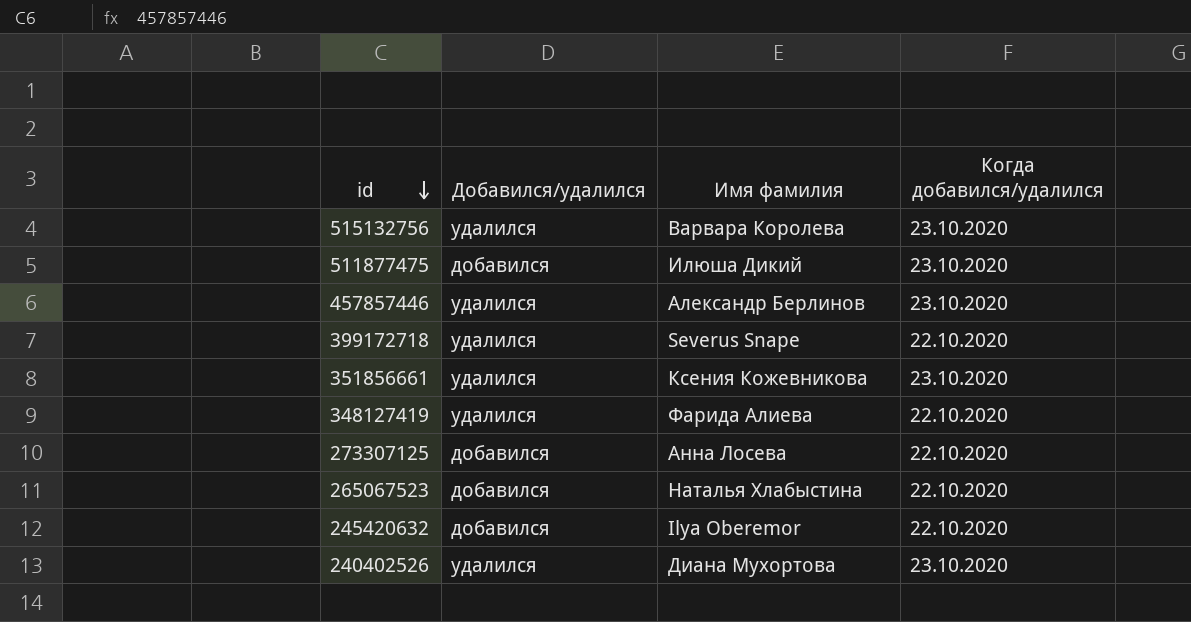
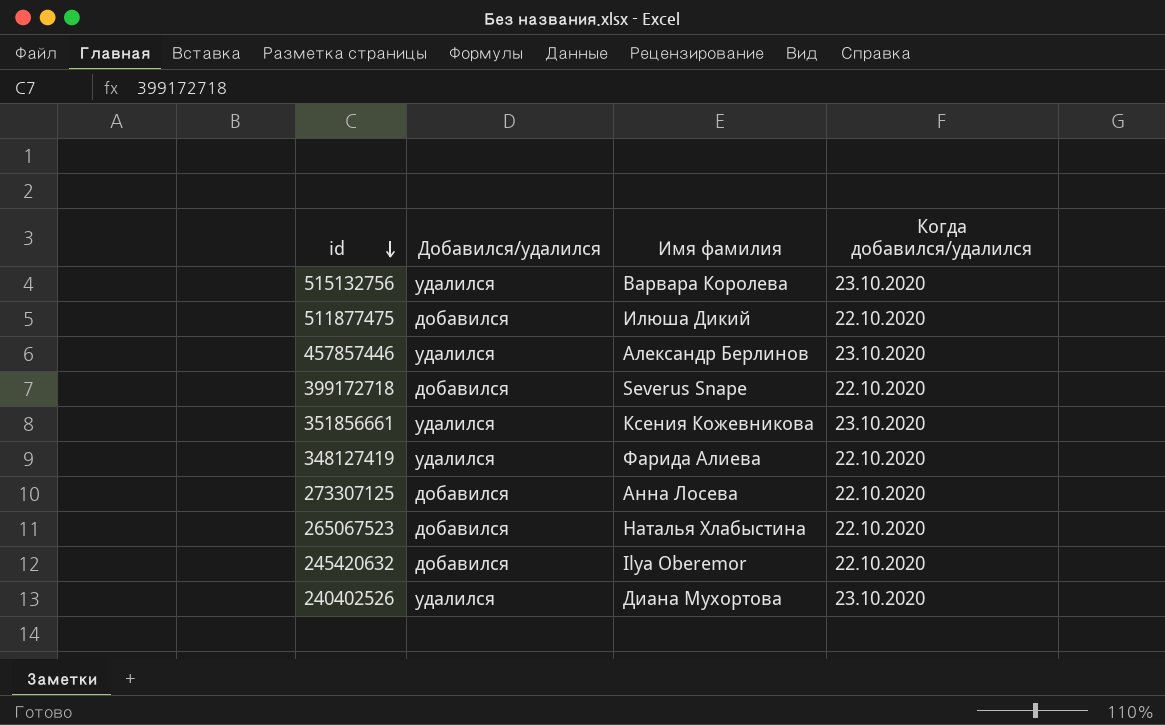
511877475 | Когда добавился/удалился: 23.10.2020 -> 22.10.2020
399172718 | Добавился/удалился: удалился -> добавился

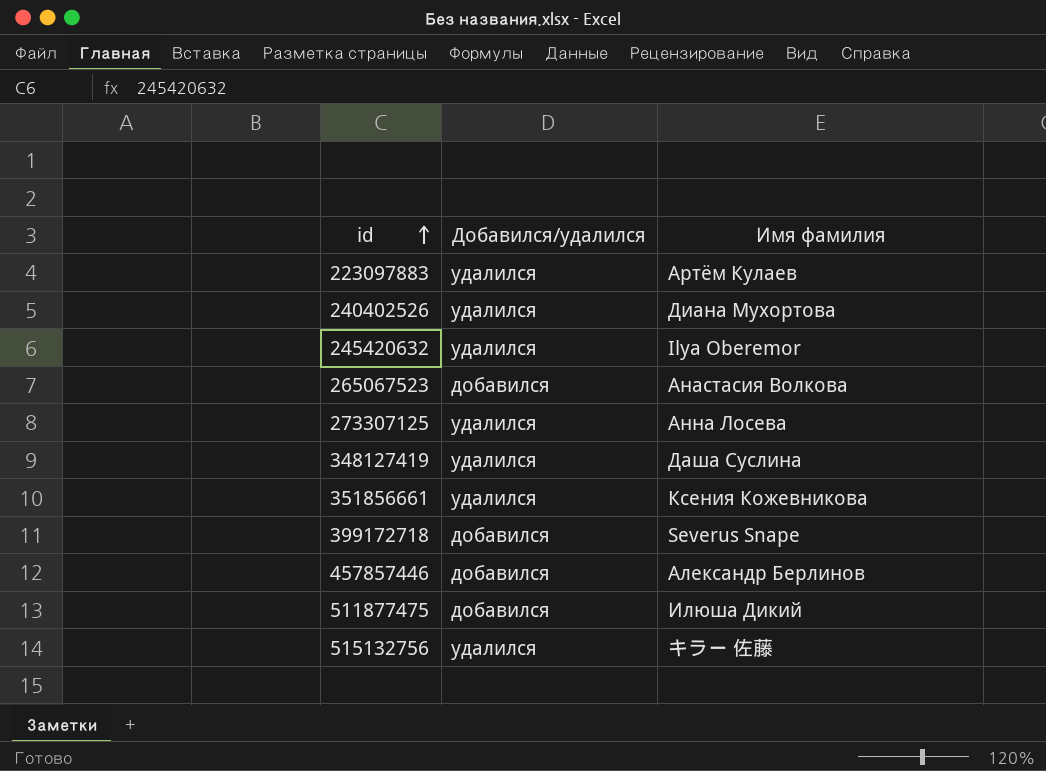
row order: id descending -> id ascending
column Когда добавился/удалился | position: 4 -> none
row 223097883: none -> удалился | Артём Кулаев
245420632 | Добавился/удалился: добавился -> удалился
265067523 | Имя фамилия: Наталья Хлабыстина -> Анастасия Волкова
273307125 | Добавился/удалился: добавился -> удалился
348127419 | Имя фамилия: Фарида Алиева -> Даша Суслина
457857446 | Добавился/удалился: удалился -> добавился
515132756 | Имя фамилия: Варвара Королева -> キラー 佐藤

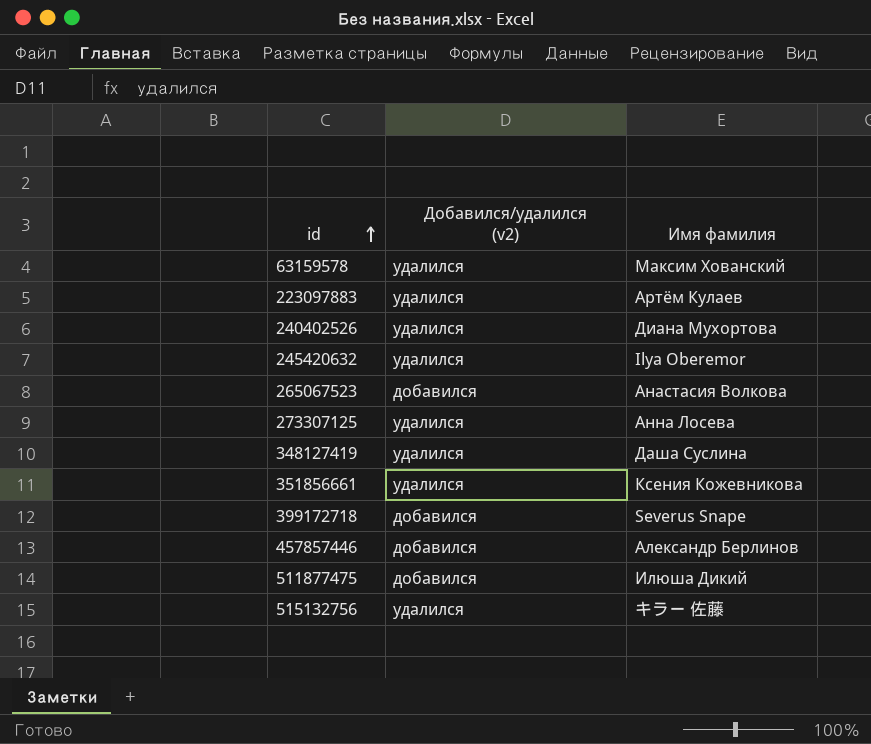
column name: Добавился/удалился -> Добавился/удалился (v2)
row 63159578: none -> удалился | Максим Хованский

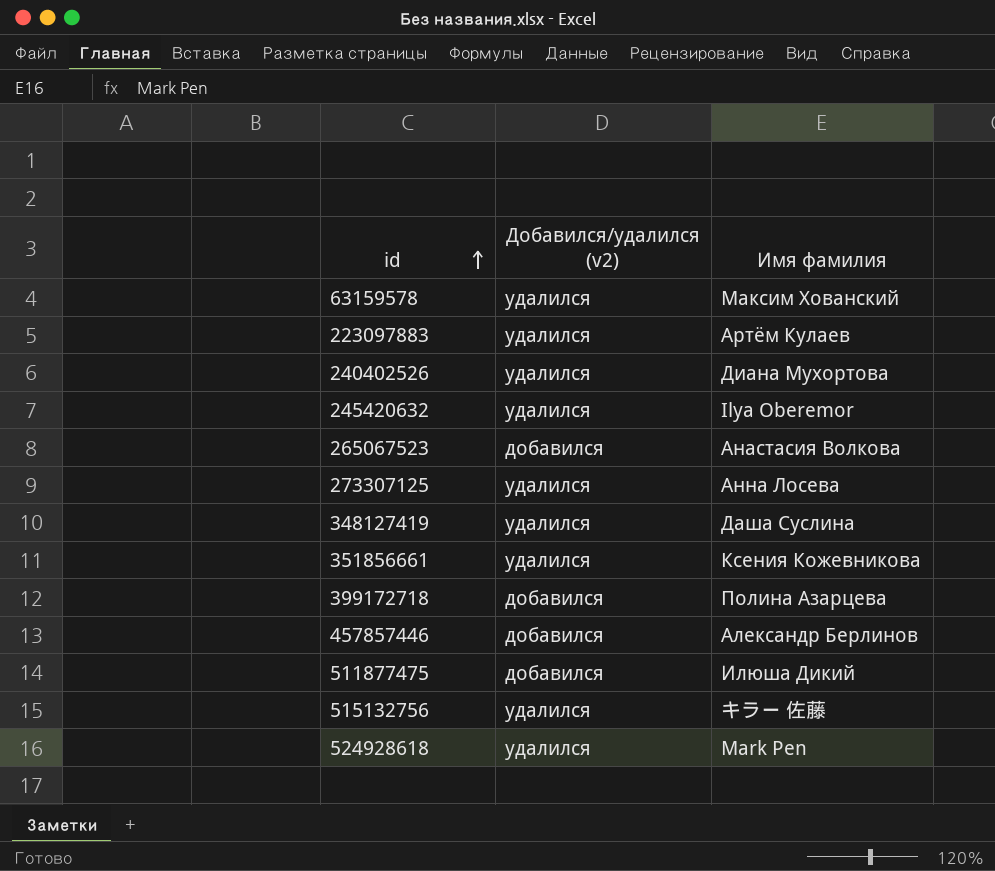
399172718 | Имя фамилия: Severus Snape -> Полина Азарцева
row 524928618: none -> удалился | Mark Pen

